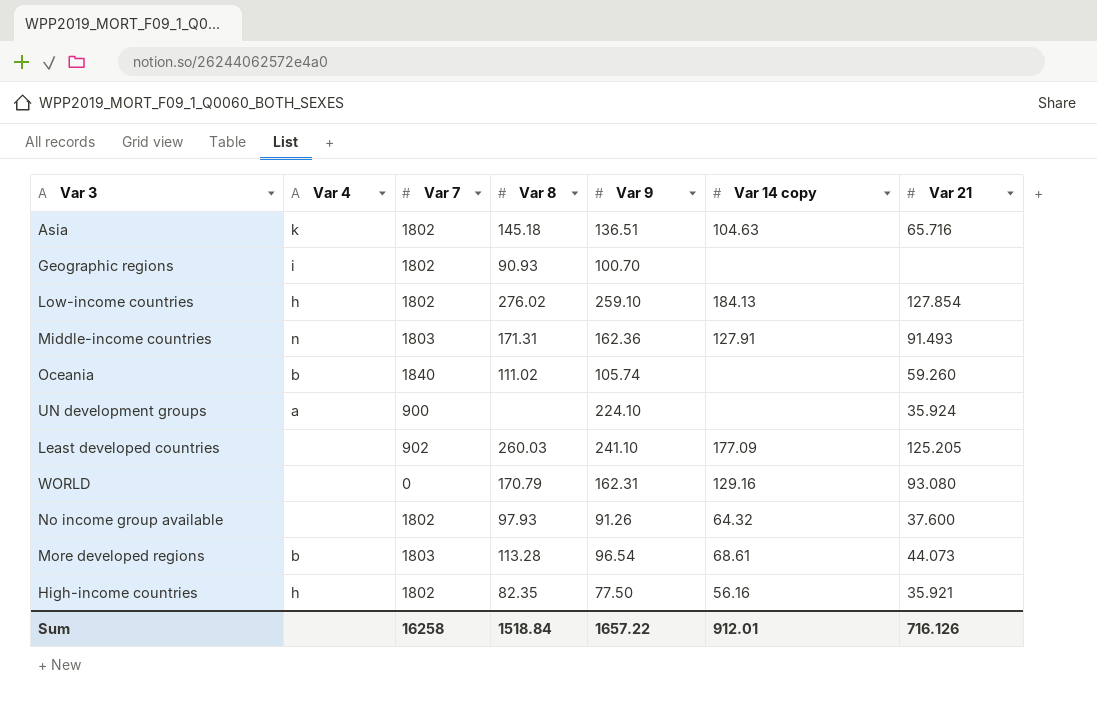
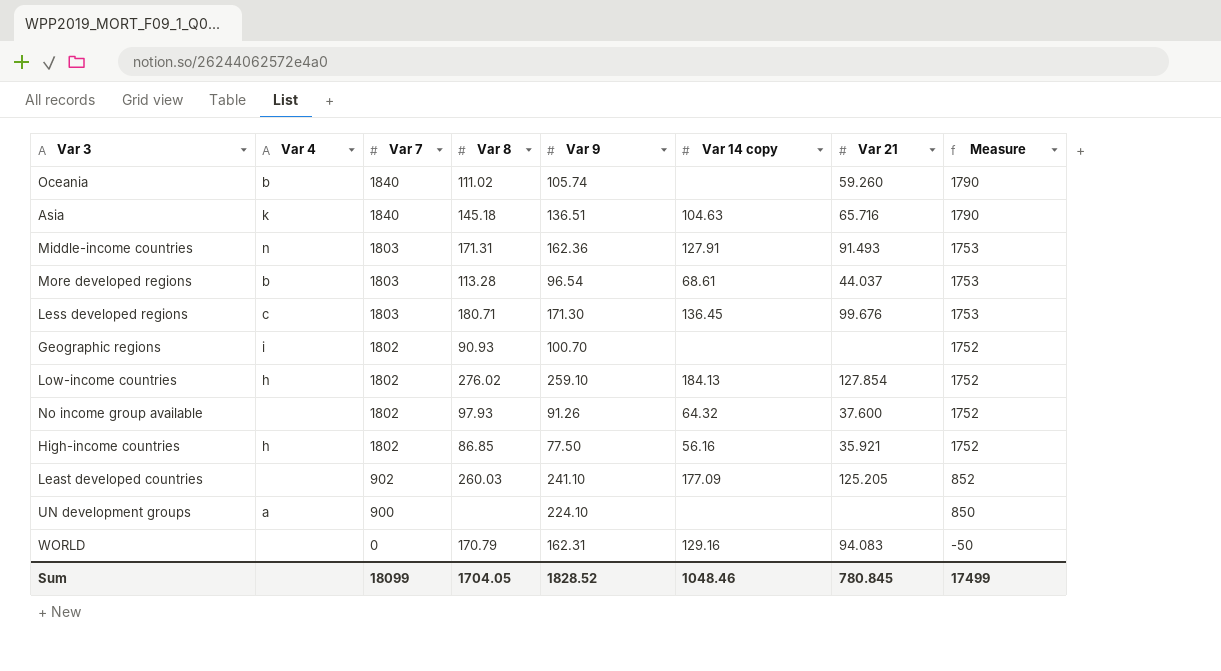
row order: none -> Var 7 descending
column Measure | formula: none -> [Var 7] - 50
Asia | Var 7: 1802 -> 1840
More developed regions | Var 21: 44.073 -> 44.037
row Less developed regions: none -> c | 1803 | 180.71 | 171.30 | 136.45 | 99.676 | 1753
High-income countries | Var 8: 82.35 -> 86.85
UN development groups | Var 21: 35.924 -> none
WORLD | Var 21: 93.080 -> 94.083
Sum | Var 7: 16258 -> 18099
Sum | Var 8: 1518.84 -> 1704.05
Sum | Var 9: 1657.22 -> 1828.52
Sum | Var 14 copy: 912.01 -> 1048.46
Sum | Var 21: 716.126 -> 780.845

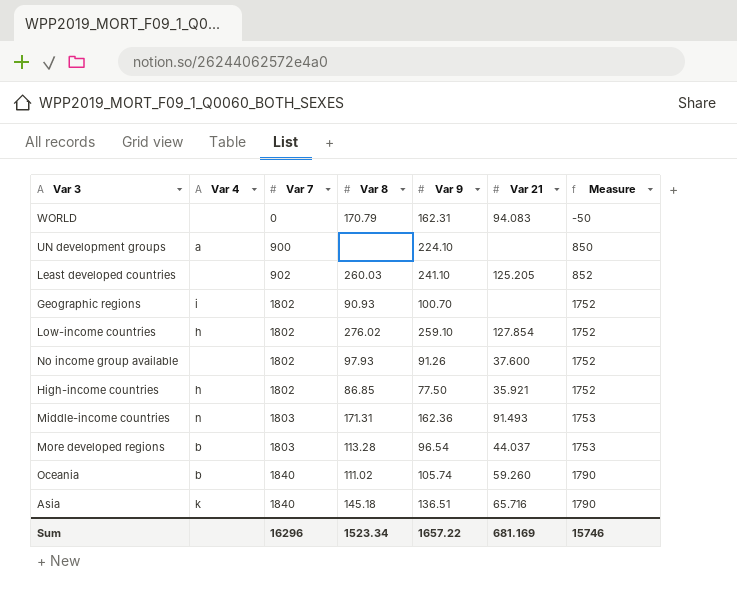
row order: Var 7 descending -> Var 7 ascending
column Var 14 copy | position: 6 -> none
row Less developed regions: c | 1803 | 180.71 | 171.30 | 136.45 | 99.676 | 1753 -> none
Sum | Var 7: 18099 -> 16296
Sum | Var 8: 1704.05 -> 1523.34
Sum | Var 9: 1828.52 -> 1657.22
Sum | Var 21: 780.845 -> 681.169
Sum | Measure: 17499 -> 15746

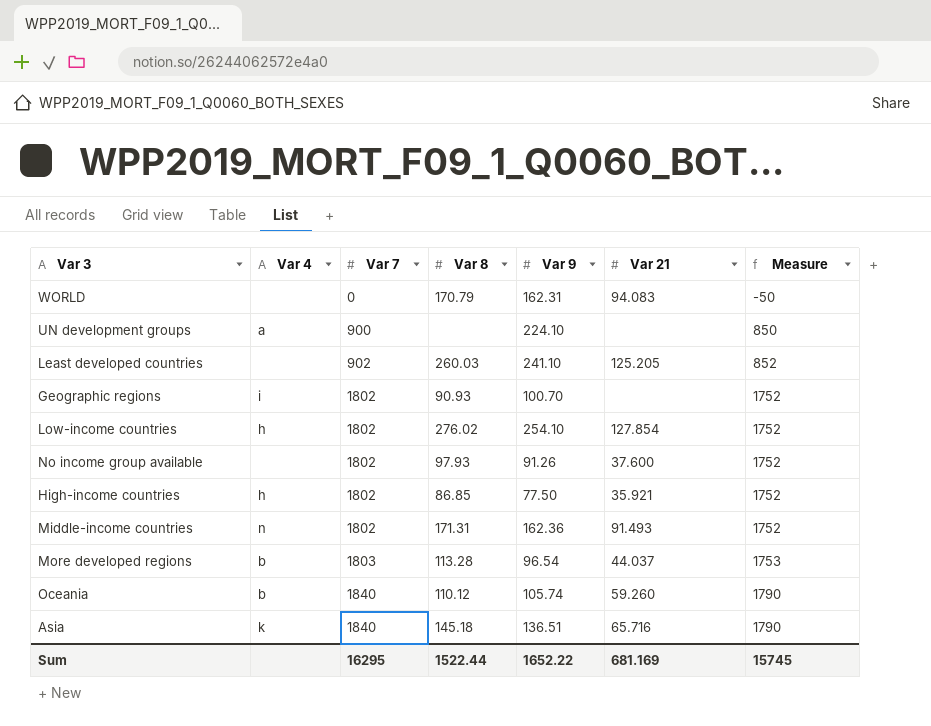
Low-income countries | Var 9: 259.10 -> 254.10
Middle-income countries | Var 7: 1803 -> 1802
Middle-income countries | Measure: 1753 -> 1752
Oceania | Var 8: 111.02 -> 110.12
Sum | Var 7: 16296 -> 16295
Sum | Var 8: 1523.34 -> 1522.44
Sum | Var 9: 1657.22 -> 1652.22
Sum | Measure: 15746 -> 15745

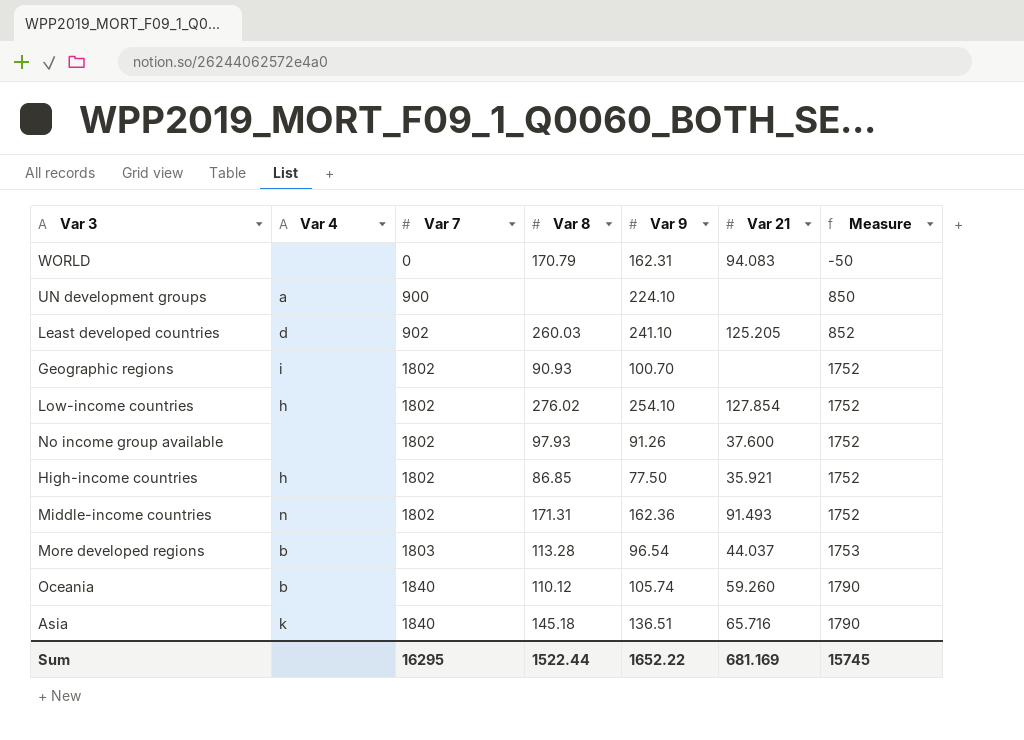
Least developed countries | Var 4: none -> d

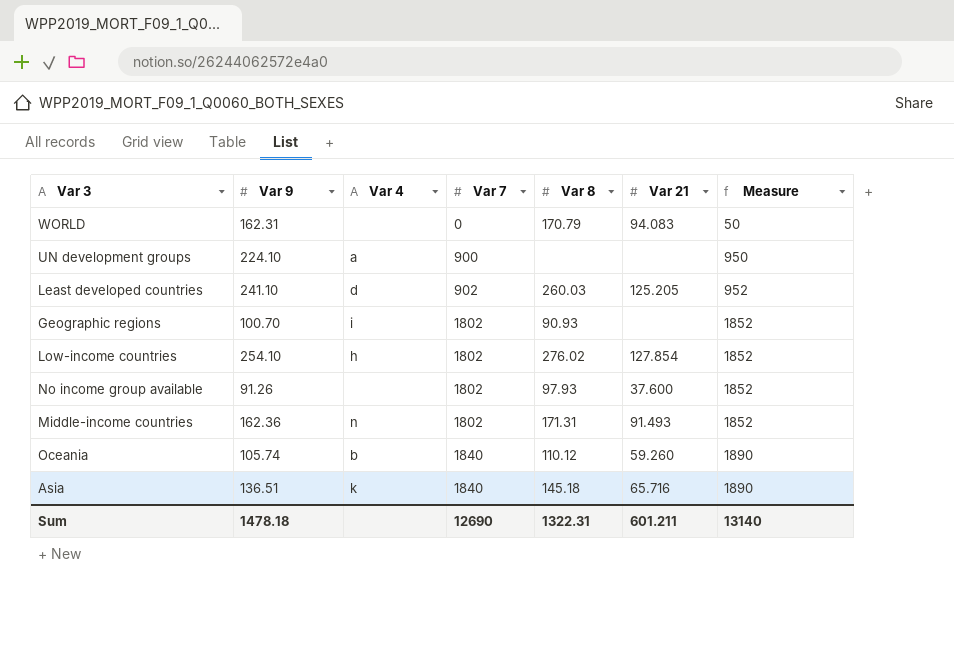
column Var 9 | position: 5 -> 2
column Measure | formula: [Var 7] - 50 -> [Var 7] + 50
row High-income countries: h | 1802 | 86.85 | 77.50 | 35.921 | 1752 -> none
row More developed regions: b | 1803 | 113.28 | 96.54 | 44.037 | 1753 -> none
Sum | Var 9: 1652.22 -> 1478.18
Sum | Var 7: 16295 -> 12690
Sum | Var 8: 1522.44 -> 1322.31
Sum | Var 21: 681.169 -> 601.211
Sum | Measure: 15745 -> 13140

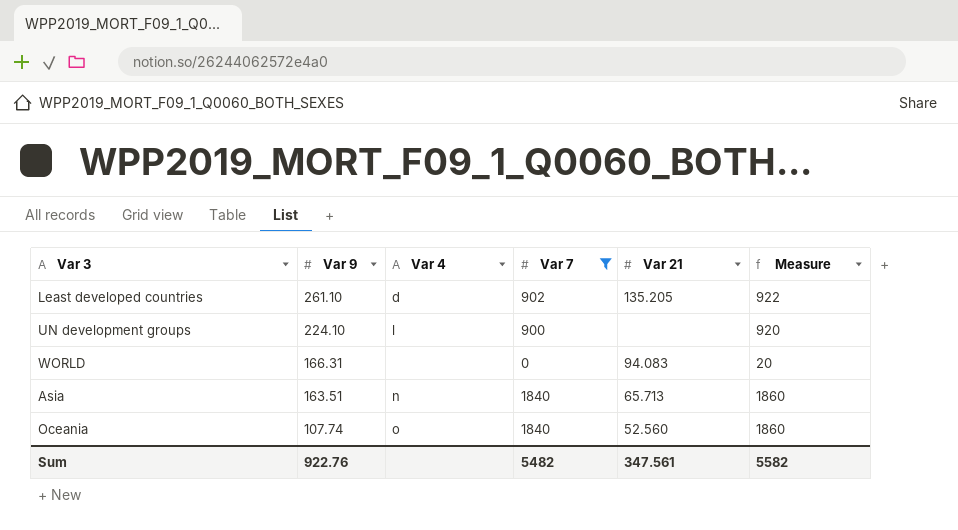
filter: none -> Var 7 != 1802
row order: Var 7 ascending -> Var 9 descending
column Var 8 | position: 5 -> none
column Measure | formula: [Var 7] + 50 -> [Var 7] + 20
Least developed countries | Var 9: 241.10 -> 261.10
Least developed countries | Var 21: 125.205 -> 135.205
UN development groups | Var 4: a -> l
WORLD | Var 9: 162.31 -> 166.31
Asia | Var 9: 136.51 -> 163.51
Asia | Var 4: k -> n
Asia | Var 21: 65.716 -> 65.713
Oceania | Var 9: 105.74 -> 107.74
Oceania | Var 4: b -> o
Oceania | Var 21: 59.260 -> 52.560
Sum | Var 9: 1478.18 -> 922.76
Sum | Var 7: 12690 -> 5482
Sum | Var 21: 601.211 -> 347.561
Sum | Measure: 13140 -> 5582

